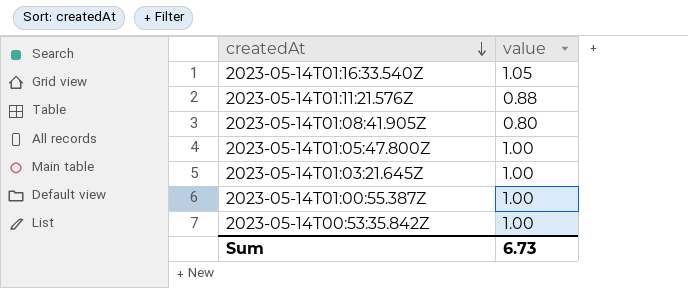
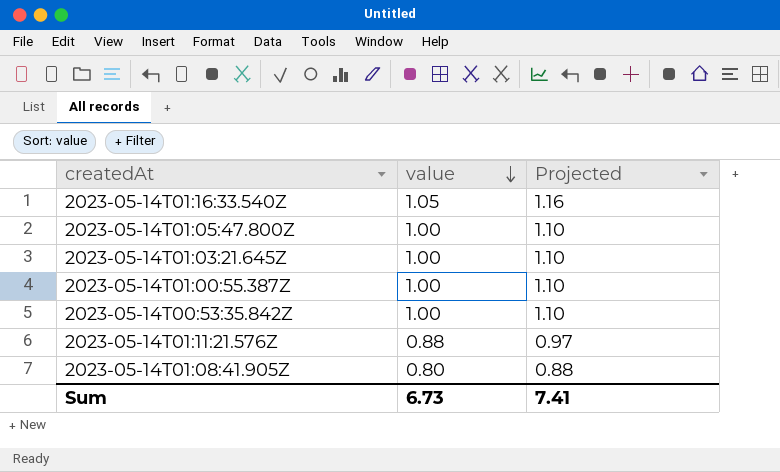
row order: createdAt descending -> value descending
column Projected | formula: none -> [value] * 1.1

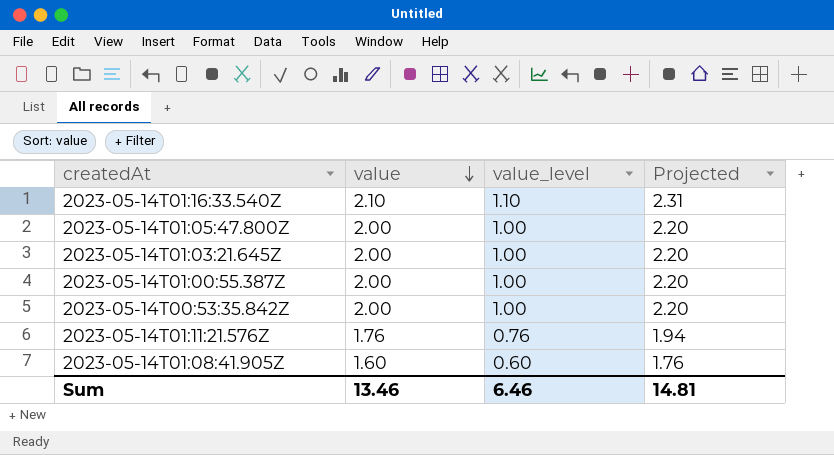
column value_level | formula: none -> [value] - 1
2023-05-14T01:16:33.540Z | value: 1.05 -> 2.10
2023-05-14T01:16:33.540Z | Projected: 1.16 -> 2.31
2023-05-14T01:05:47.800Z | value: 1.00 -> 2.00
2023-05-14T01:05:47.800Z | Projected: 1.10 -> 2.20
2023-05-14T01:03:21.645Z | value: 1.00 -> 2.00
2023-05-14T01:03:21.645Z | Projected: 1.10 -> 2.20
2023-05-14T01:00:55.387Z | value: 1.00 -> 2.00
2023-05-14T01:00:55.387Z | Projected: 1.10 -> 2.20
2023-05-14T00:53:35.842Z | value: 1.00 -> 2.00
2023-05-14T00:53:35.842Z | Projected: 1.10 -> 2.20
2023-05-14T01:11:21.576Z | value: 0.88 -> 1.76
2023-05-14T01:11:21.576Z | Projected: 0.97 -> 1.94
2023-05-14T01:08:41.905Z | value: 0.80 -> 1.60
2023-05-14T01:08:41.905Z | Projected: 0.88 -> 1.76
Sum | value: 6.73 -> 13.46
Sum | Projected: 7.41 -> 14.81

